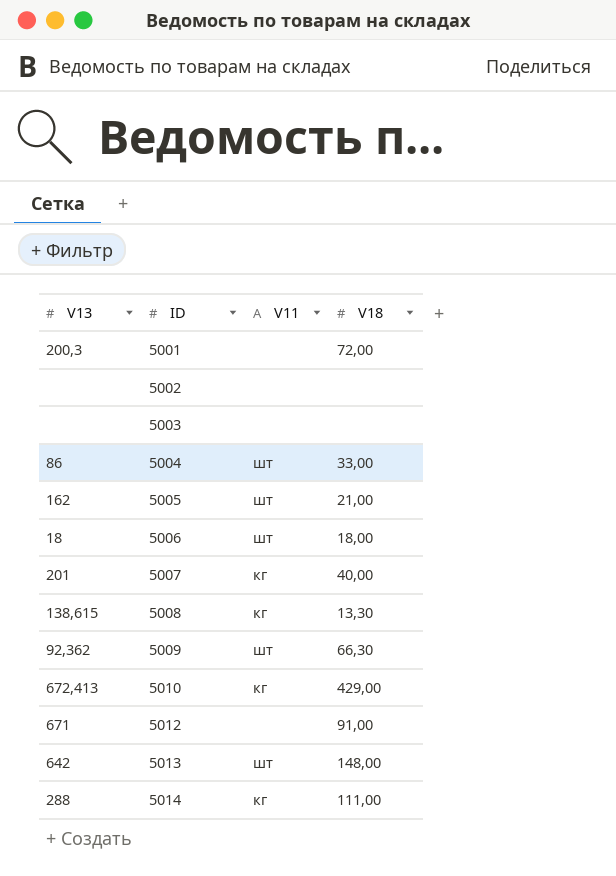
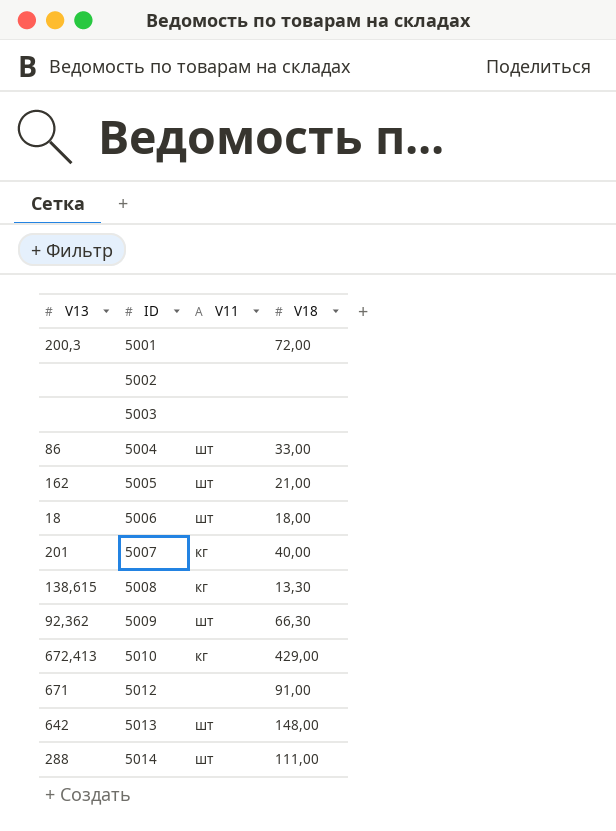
5014 | V11: кг -> шт

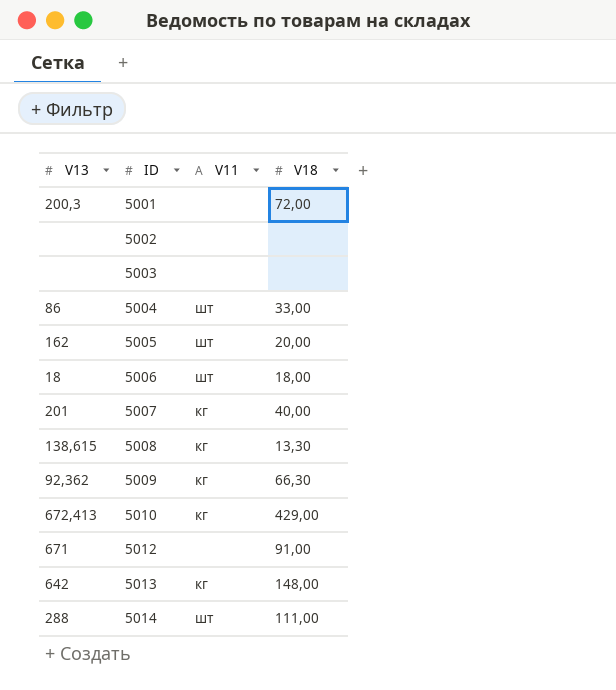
5005 | V18: 21,00 -> 20,00
5009 | V11: шт -> кг
5013 | V11: шт -> кг

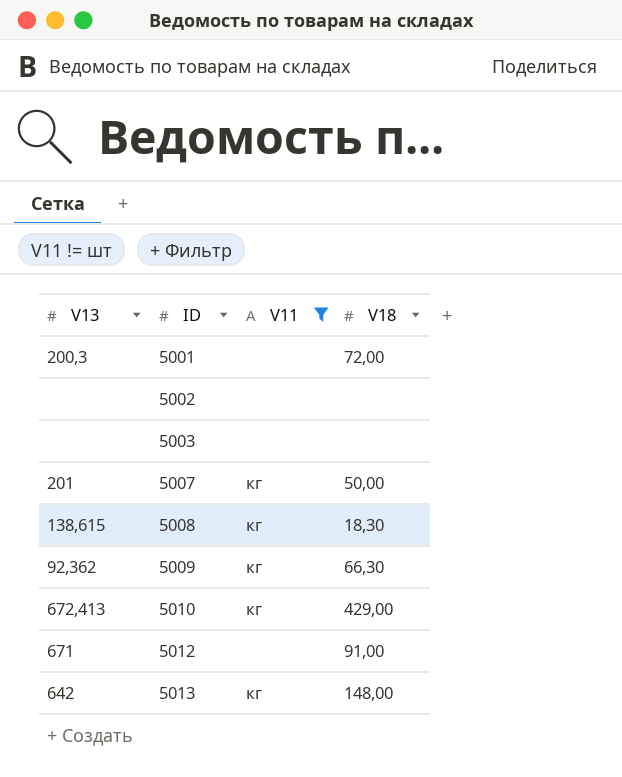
filter: none -> V11 != шт
5007 | V18: 40,00 -> 50,00
5008 | V18: 13,30 -> 18,30

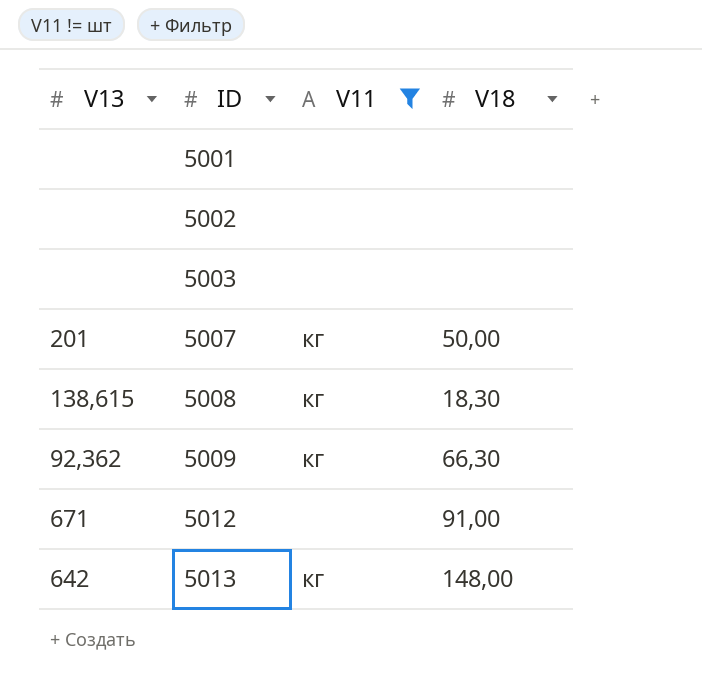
row 5010: 672,413 | кг | 429,00 -> none
5001 | V13: 200,3 -> none
5001 | V18: 72,00 -> none

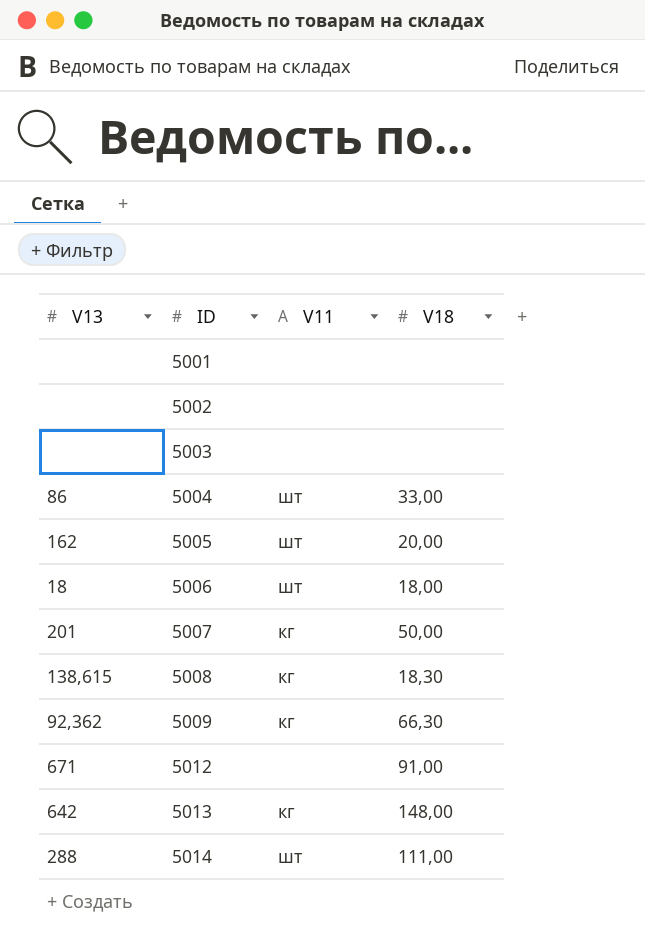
filter: V11 != шт -> none

